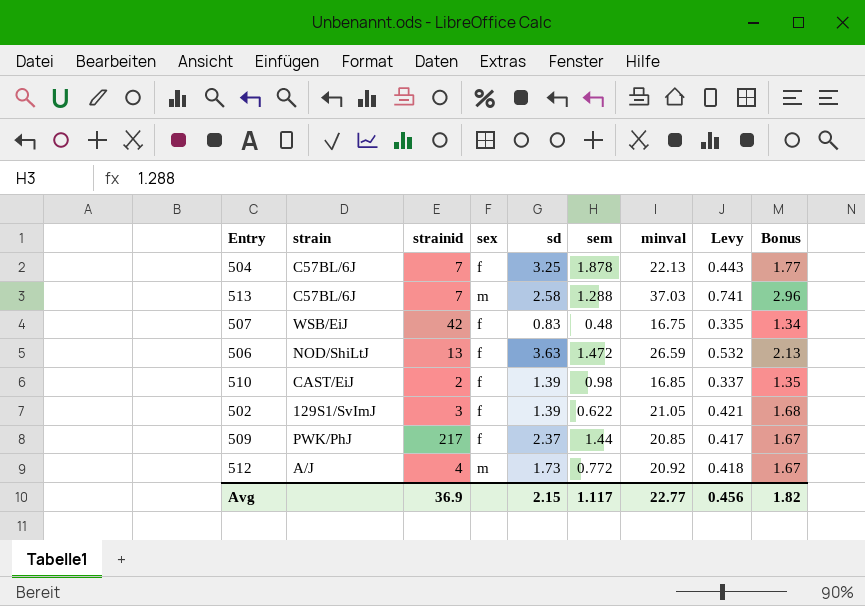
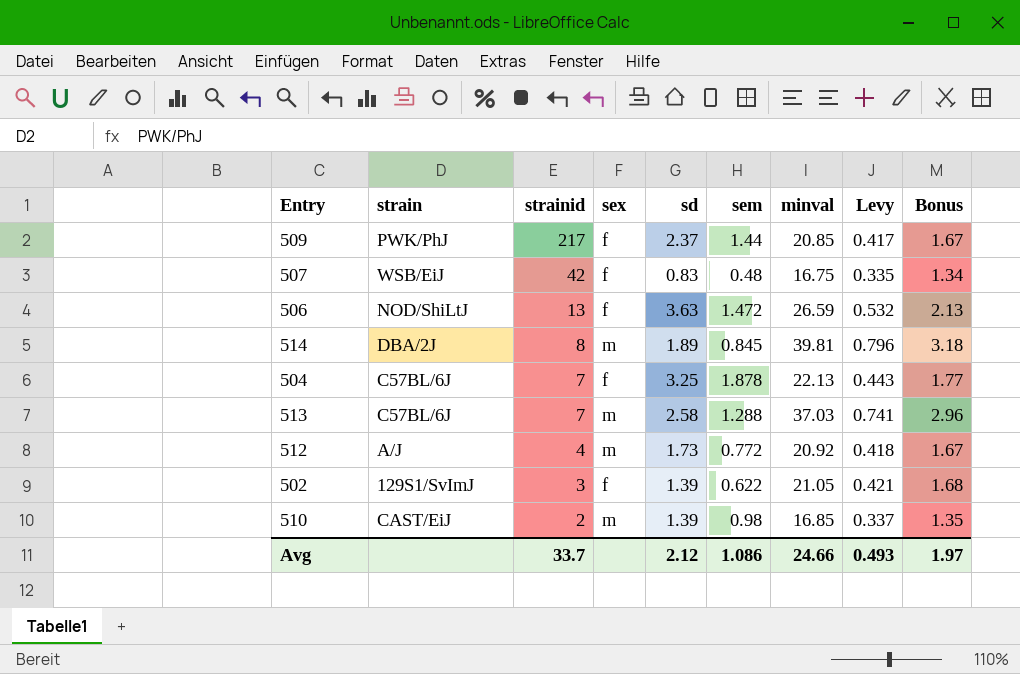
row order: none -> strainid descending
row 514: none -> DBA/2J | 8 | m | 1.89 | 0.845 | 39.81 | 0.796 | 3.18
510 | sex: f -> m
Avg | strainid: 36.9 -> 33.7
Avg | sd: 2.15 -> 2.12
Avg | sem: 1.117 -> 1.086
Avg | minval: 22.77 -> 24.66
Avg | Levy: 0.456 -> 0.493
Avg | Bonus: 1.82 -> 1.97

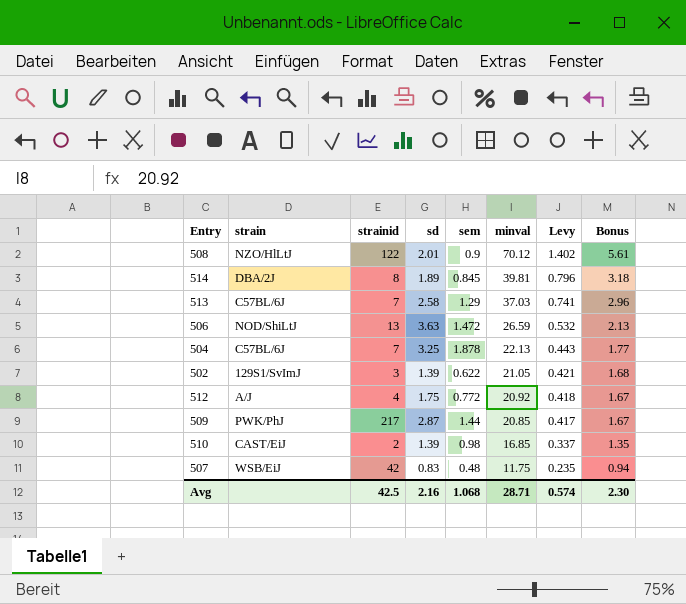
row order: strainid descending -> minval descending
column sex | position: 4 -> none
row 508: none -> NZO/HlLtJ | 122 | 2.01 | 0.9 | 70.12 | 1.402 | 5.61
513 | sem: 1.288 -> 1.29
512 | sd: 1.73 -> 1.75
509 | sd: 2.37 -> 2.87
507 | minval: 16.75 -> 11.75
507 | Levy: 0.335 -> 0.235
507 | Bonus: 1.34 -> 0.94
Avg | strainid: 33.7 -> 42.5
Avg | sd: 2.12 -> 2.16
Avg | sem: 1.086 -> 1.068
Avg | minval: 24.66 -> 28.71
Avg | Levy: 0.493 -> 0.574
Avg | Bonus: 1.97 -> 2.30

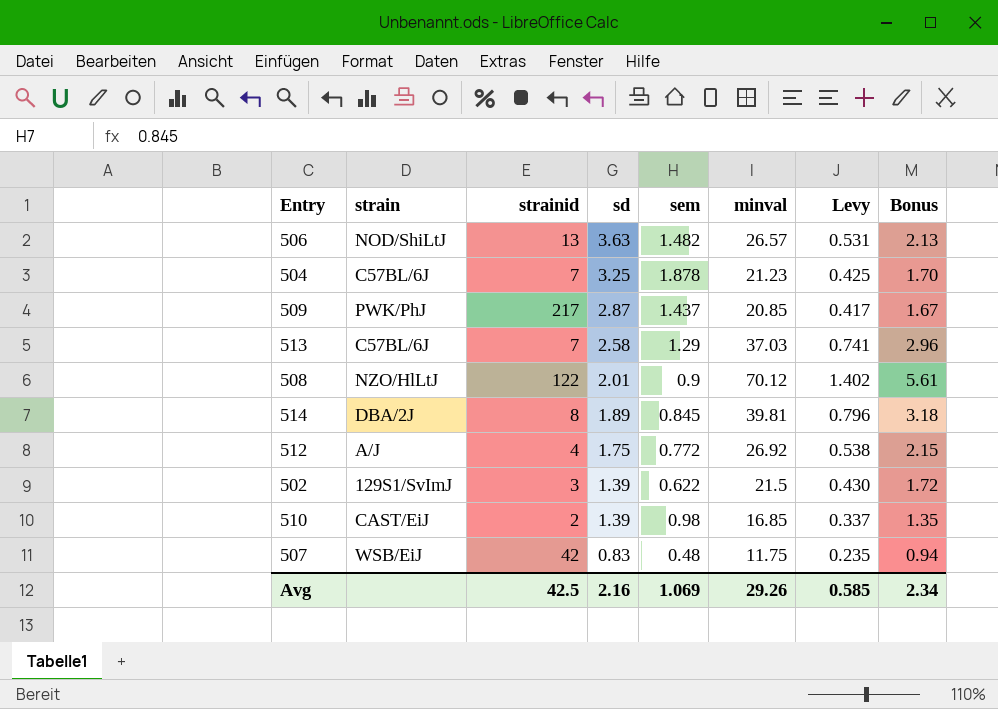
row order: minval descending -> sd descending
506 | sem: 1.472 -> 1.482
506 | minval: 26.59 -> 26.57
506 | Levy: 0.532 -> 0.531
504 | minval: 22.13 -> 21.23
504 | Levy: 0.443 -> 0.425
504 | Bonus: 1.77 -> 1.70
509 | sem: 1.44 -> 1.437
512 | minval: 20.92 -> 26.92
512 | Levy: 0.418 -> 0.538
512 | Bonus: 1.67 -> 2.15
502 | minval: 21.05 -> 21.5
502 | Levy: 0.421 -> 0.430
502 | Bonus: 1.68 -> 1.72
Avg | sem: 1.068 -> 1.069
Avg | minval: 28.71 -> 29.26
Avg | Levy: 0.574 -> 0.585
Avg | Bonus: 2.30 -> 2.34

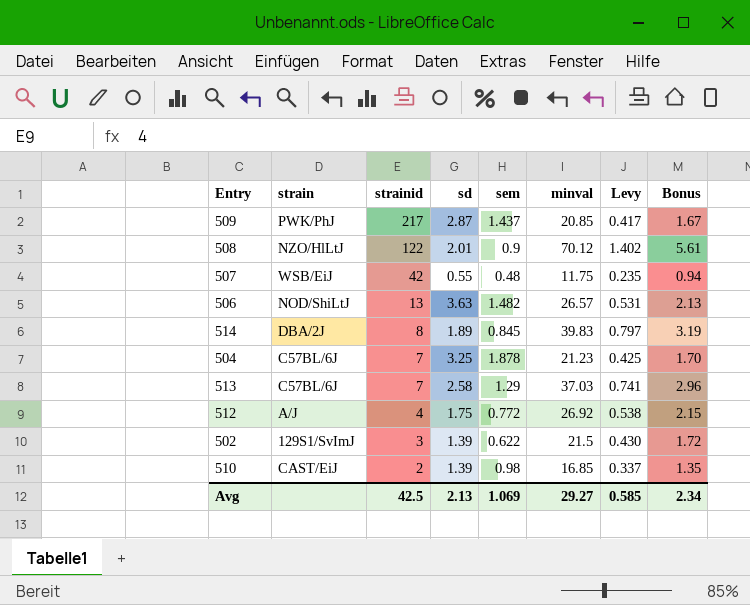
row order: sd descending -> strainid descending
507 | sd: 0.83 -> 0.55
514 | minval: 39.81 -> 39.83
514 | Levy: 0.796 -> 0.797
514 | Bonus: 3.18 -> 3.19
Avg | sd: 2.16 -> 2.13
Avg | minval: 29.26 -> 29.27

